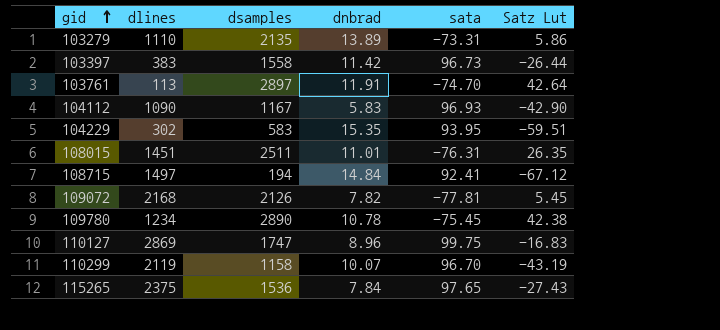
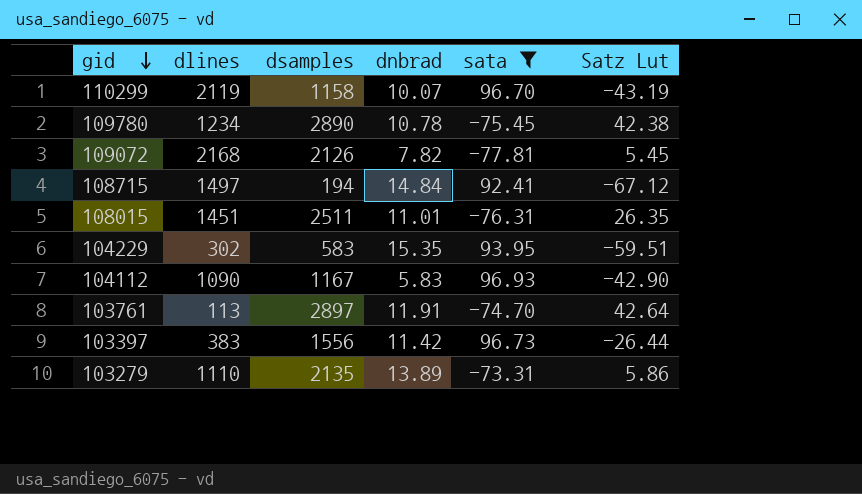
filter: none -> sata <= 96.93
row order: gid ascending -> gid descending
103397 | dsamples: 1558 -> 1556

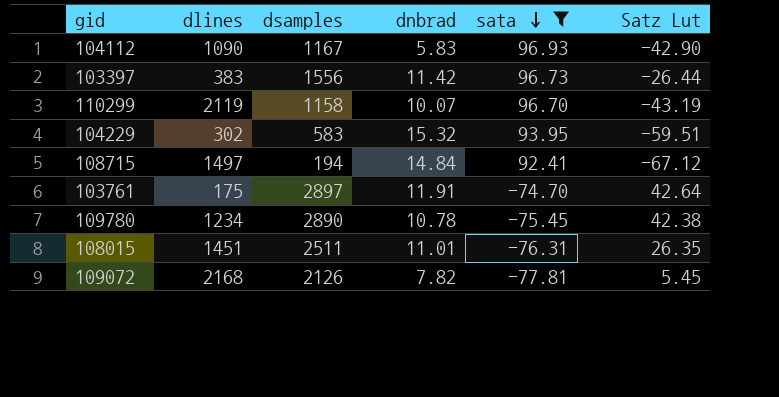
row order: gid descending -> sata descending
row 103279: 1110 | 2135 | 13.89 | -73.31 | 5.86 -> none
104229 | dnbrad: 15.35 -> 15.32
103761 | dlines: 113 -> 175

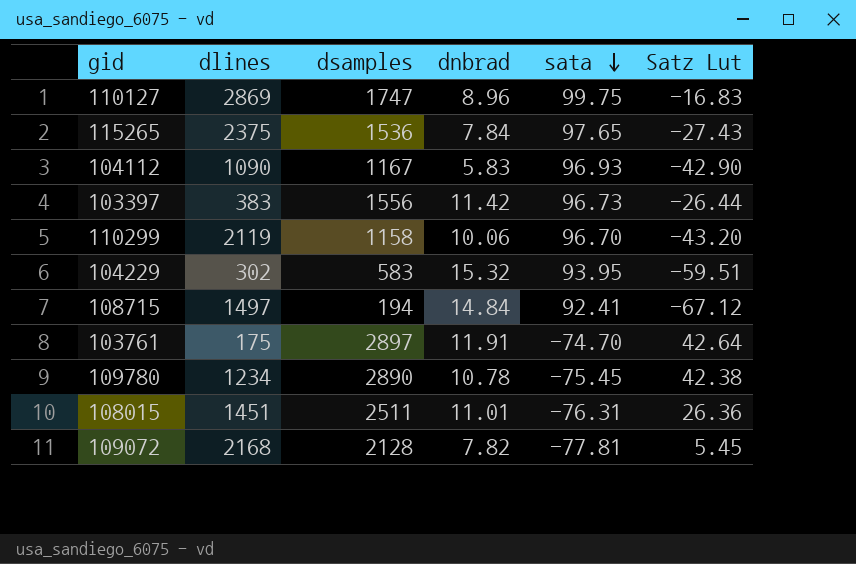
filter: sata <= 96.93 -> none
110299 | dnbrad: 10.07 -> 10.06
110299 | Satz Lut: -43.19 -> -43.20
108015 | Satz Lut: 26.35 -> 26.36
109072 | dsamples: 2126 -> 2128

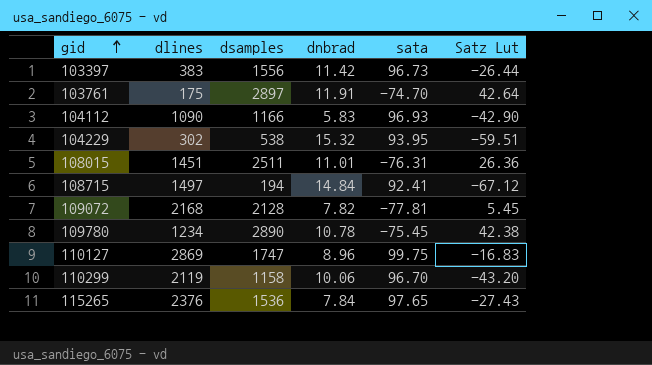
row order: sata descending -> gid ascending
104112 | dsamples: 1167 -> 1166
104229 | dsamples: 583 -> 538
115265 | dlines: 2375 -> 2376

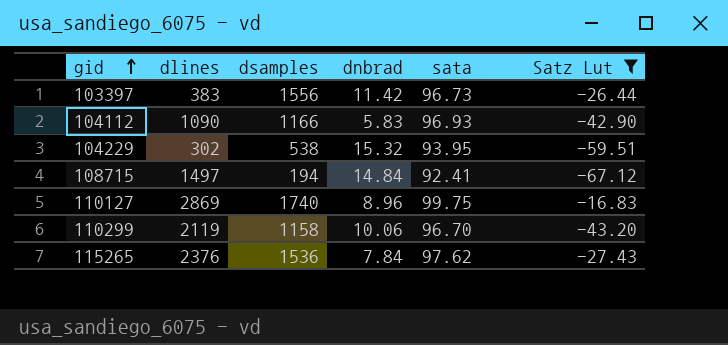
filter: none -> Satz Lut <= -16.83
110127 | dsamples: 1747 -> 1740
115265 | sata: 97.65 -> 97.62

